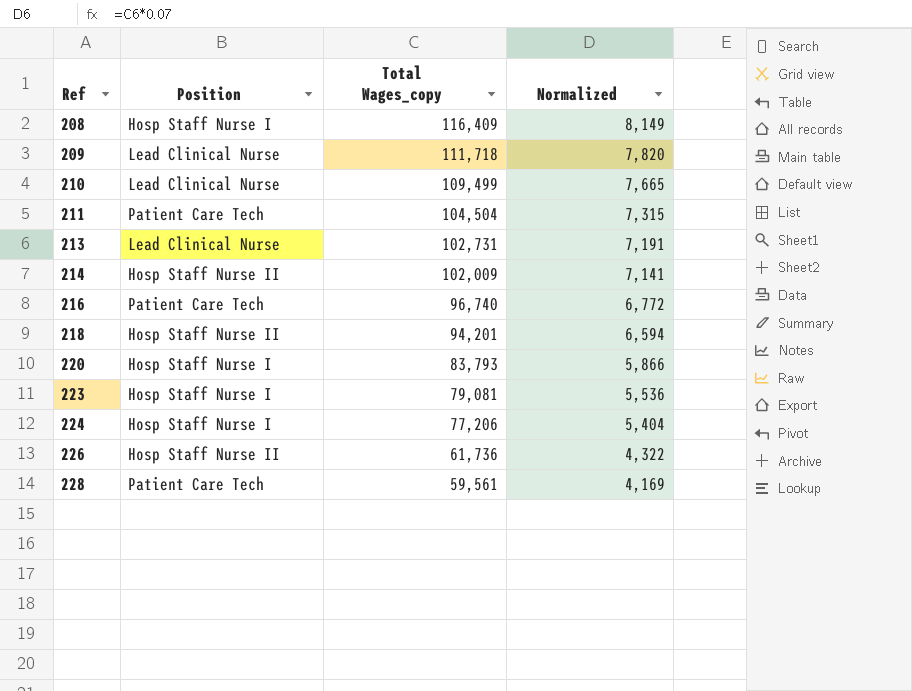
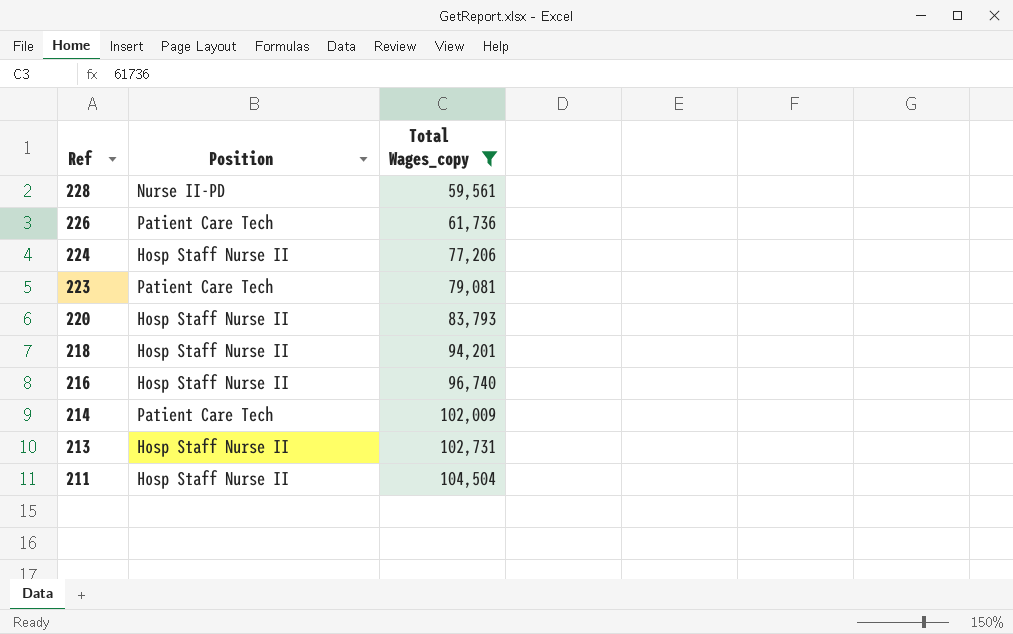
filter: none -> Total Wages_copy <= 104,504
row order: Ref ascending -> Ref descending
column Normalized | formula: [Total Wages_copy] * 0.07 -> none
228 | Position: Patient Care Tech -> Nurse II-PD
226 | Position: Hosp Staff Nurse II -> Patient Care Tech
224 | Position: Hosp Staff Nurse I -> Hosp Staff Nurse II
223 | Position: Hosp Staff Nurse I -> Patient Care Tech
220 | Position: Hosp Staff Nurse I -> Hosp Staff Nurse II
216 | Position: Patient Care Tech -> Hosp Staff Nurse II
214 | Position: Hosp Staff Nurse II -> Patient Care Tech
213 | Position: Lead Clinical Nurse -> Hosp Staff Nurse II
211 | Position: Patient Care Tech -> Hosp Staff Nurse II

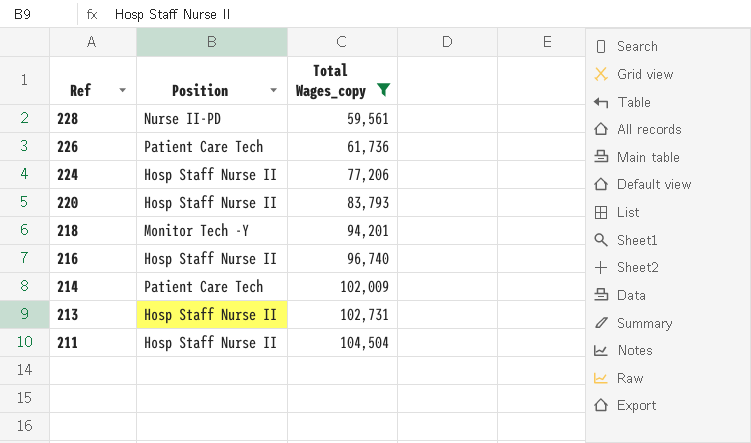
row 223: Patient Care Tech | 79,081 -> none
218 | Position: Hosp Staff Nurse II -> Monitor Tech -Y

